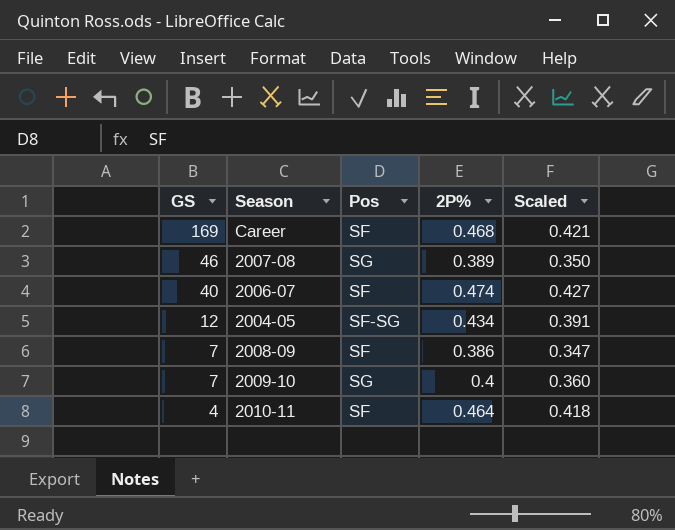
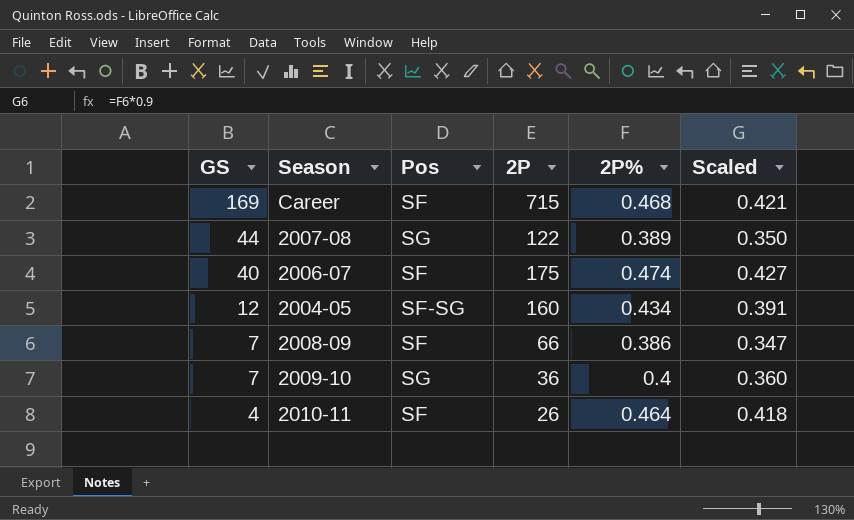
column 2P | position: none -> 4
2007-08 | GS: 46 -> 44

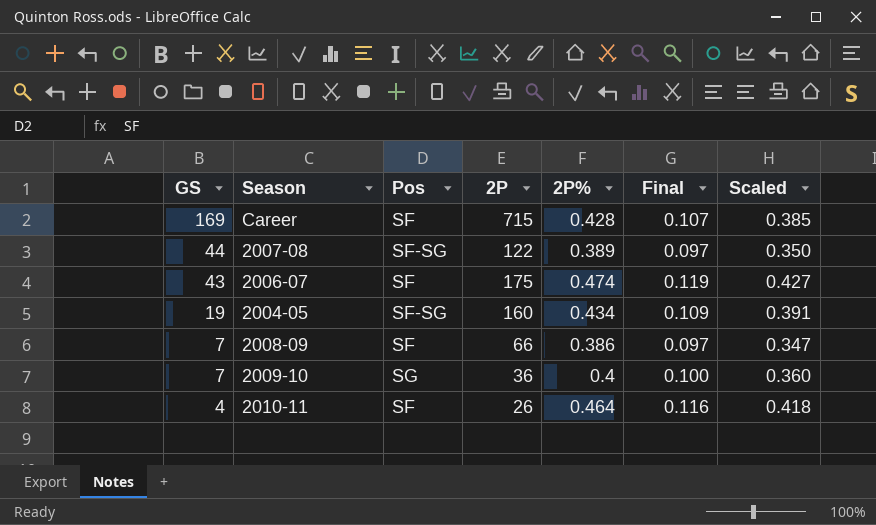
column Final | formula: none -> [2P%] * 0.25
Career | 2P%: 0.468 -> 0.428
Career | Scaled: 0.421 -> 0.385
2007-08 | Pos: SG -> SF-SG
2006-07 | GS: 40 -> 43
2004-05 | GS: 12 -> 19

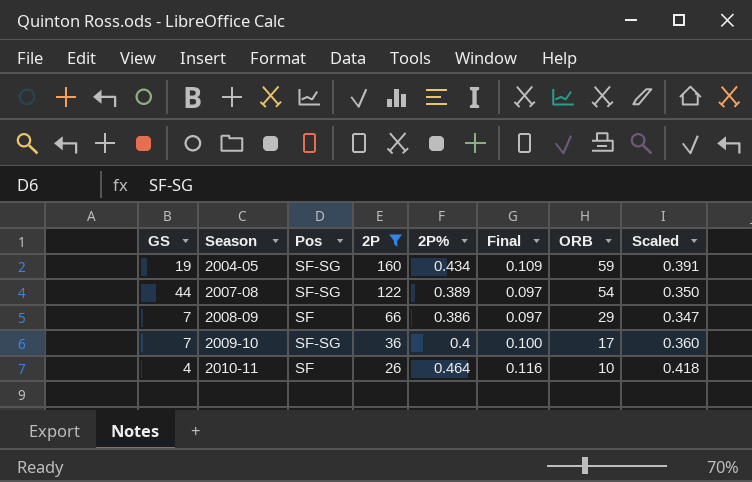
filter: none -> 2P <= 160
row order: GS descending -> Season ascending
column ORB | position: none -> 7
2009-10 | Pos: SG -> SF-SG

